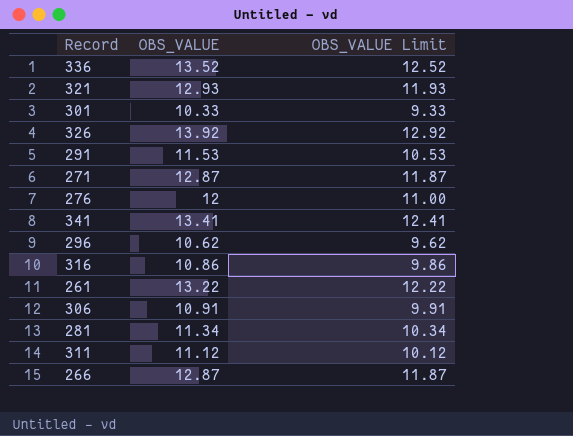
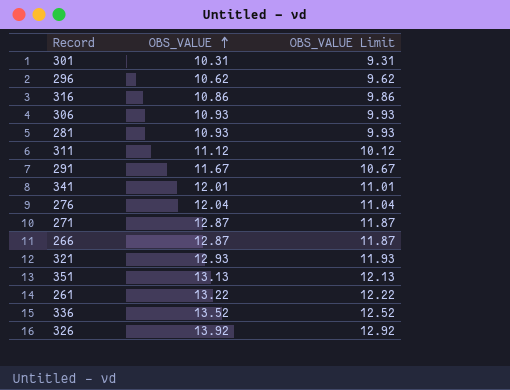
row order: none -> OBS_VALUE ascending
301 | OBS_VALUE: 10.33 -> 10.31
301 | OBS_VALUE Limit: 9.33 -> 9.31
306 | OBS_VALUE: 10.91 -> 10.93
306 | OBS_VALUE Limit: 9.91 -> 9.93
281 | OBS_VALUE: 11.34 -> 10.93
281 | OBS_VALUE Limit: 10.34 -> 9.93
291 | OBS_VALUE: 11.53 -> 11.67
291 | OBS_VALUE Limit: 10.53 -> 10.67
341 | OBS_VALUE: 13.41 -> 12.01
341 | OBS_VALUE Limit: 12.41 -> 11.01
276 | OBS_VALUE: 12 -> 12.04
276 | OBS_VALUE Limit: 11.00 -> 11.04
row 351: none -> 13.13 | 12.13

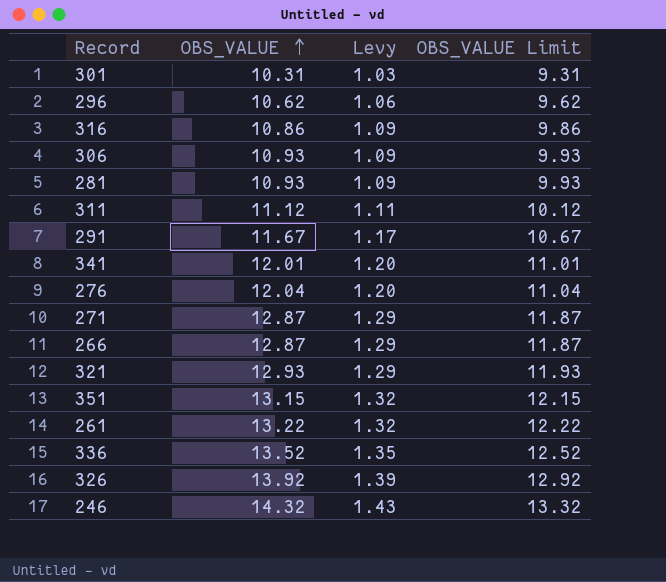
column Levy | formula: none -> [OBS_VALUE] * 0.1
351 | OBS_VALUE: 13.13 -> 13.15
351 | OBS_VALUE Limit: 12.13 -> 12.15
row 246: none -> 14.32 | 1.43 | 13.32

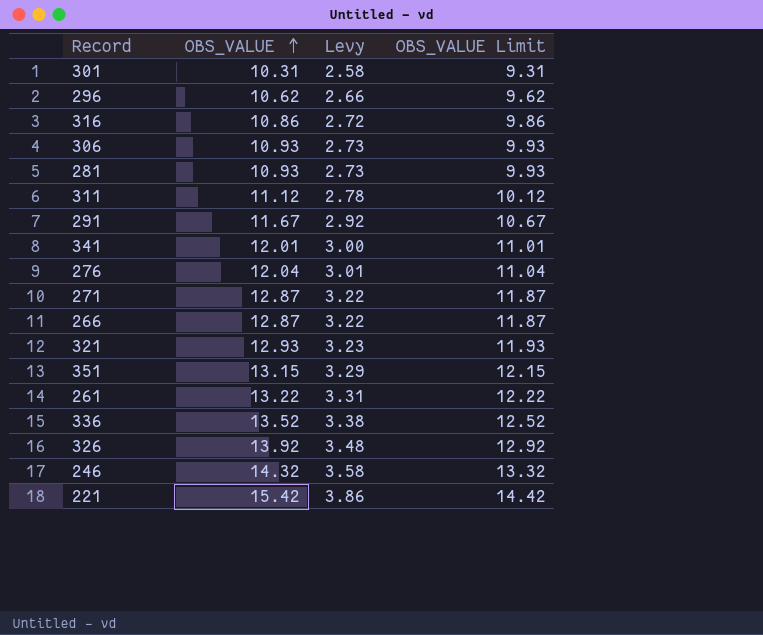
column Levy | formula: [OBS_VALUE] * 0.1 -> [OBS_VALUE] * 0.25
row 221: none -> 15.42 | 3.86 | 14.42

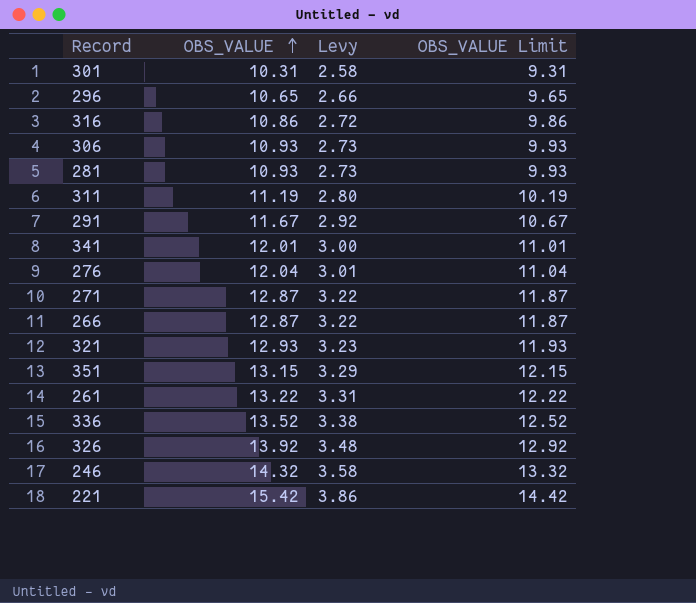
296 | OBS_VALUE: 10.62 -> 10.65
296 | OBS_VALUE Limit: 9.62 -> 9.65
311 | OBS_VALUE: 11.12 -> 11.19
311 | Levy: 2.78 -> 2.80
311 | OBS_VALUE Limit: 10.12 -> 10.19

